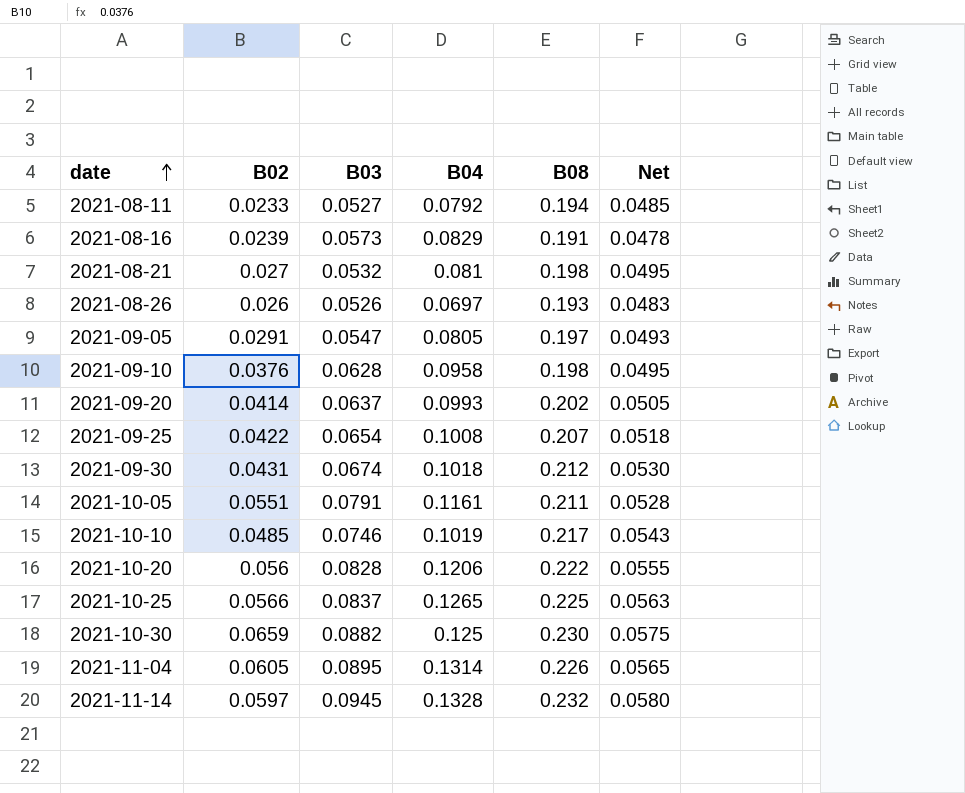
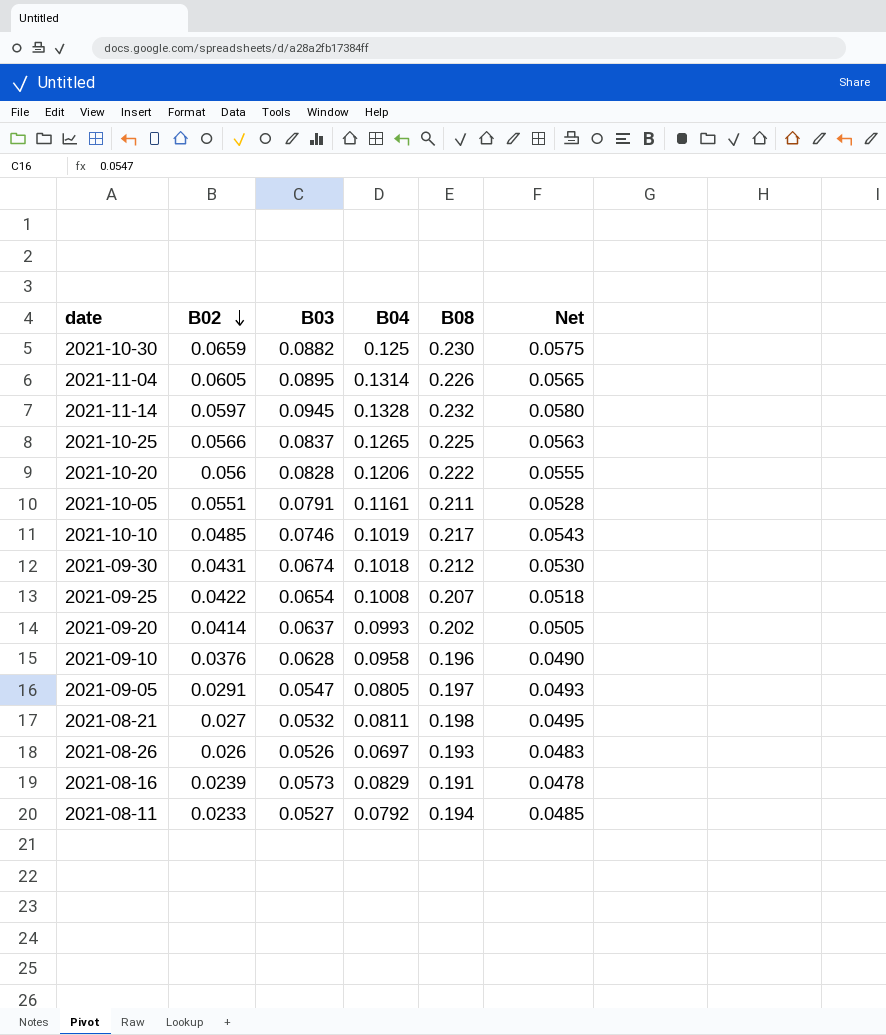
row order: date ascending -> B02 descending
2021-09-10 | B08: 0.198 -> 0.196
2021-09-10 | Net: 0.0495 -> 0.0490
2021-08-21 | B04: 0.081 -> 0.0811

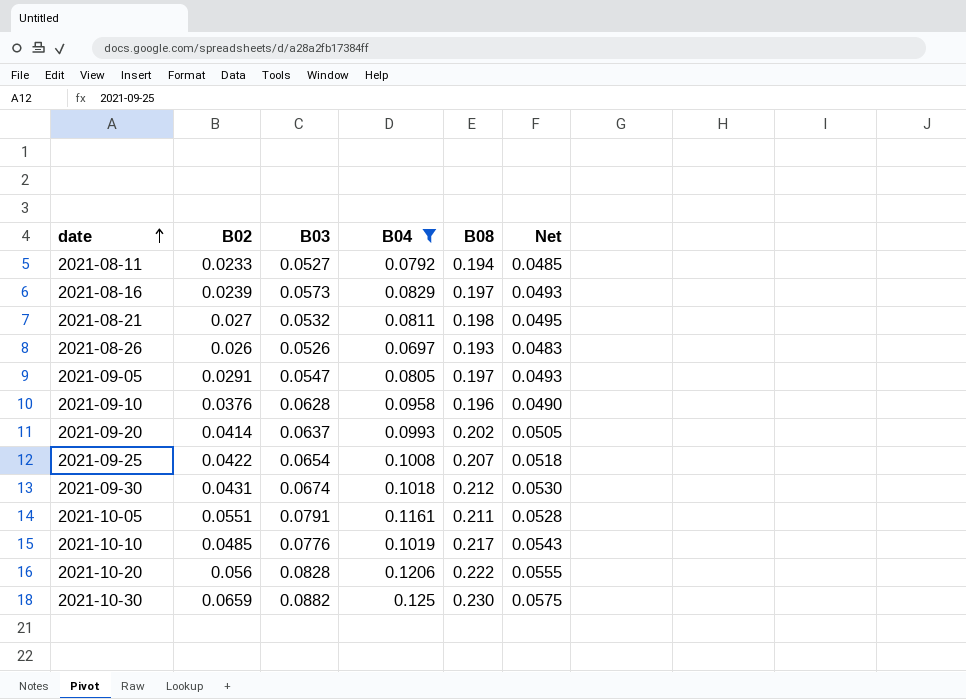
filter: none -> B04 <= 0.125
row order: B02 descending -> date ascending
2021-08-16 | B08: 0.191 -> 0.197
2021-08-16 | Net: 0.0478 -> 0.0493
2021-10-10 | B03: 0.0746 -> 0.0776

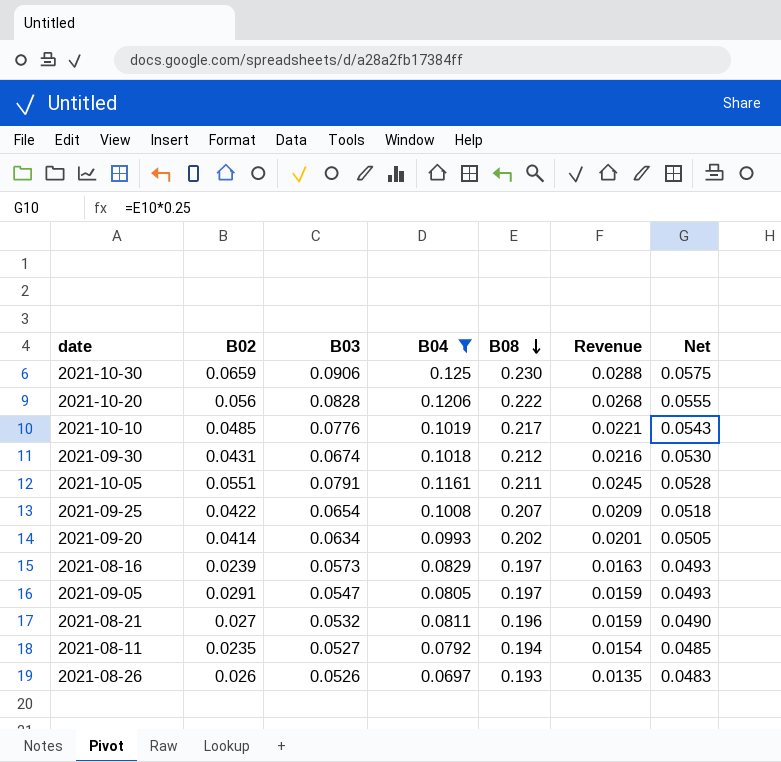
row order: date ascending -> B08 descending
column Revenue | formula: none -> [B04] * [B08]
row 2021-09-10: 0.0376 | 0.0628 | 0.0958 | 0.196 | 0.0490 -> none
2021-10-30 | B03: 0.0882 -> 0.0906
2021-09-20 | B03: 0.0637 -> 0.0634
2021-08-21 | B08: 0.198 -> 0.196
2021-08-21 | Net: 0.0495 -> 0.0490
2021-08-11 | B02: 0.0233 -> 0.0235

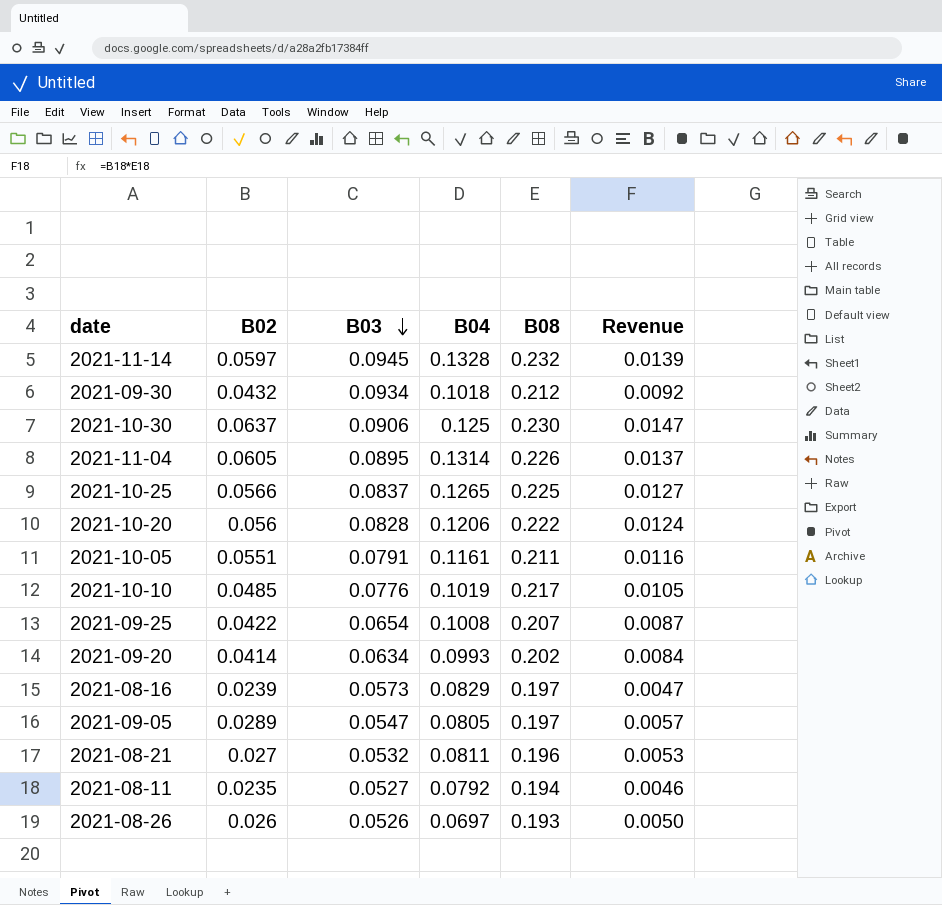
filter: B04 <= 0.125 -> none
row order: B08 descending -> B03 descending
column Net | formula: [B08] * 0.25 -> none
column Revenue | formula: [B04] * [B08] -> [B02] * [B08]
2021-09-30 | B02: 0.0431 -> 0.0432
2021-09-30 | B03: 0.0674 -> 0.0934
2021-10-30 | B02: 0.0659 -> 0.0637
2021-09-05 | B02: 0.0291 -> 0.0289

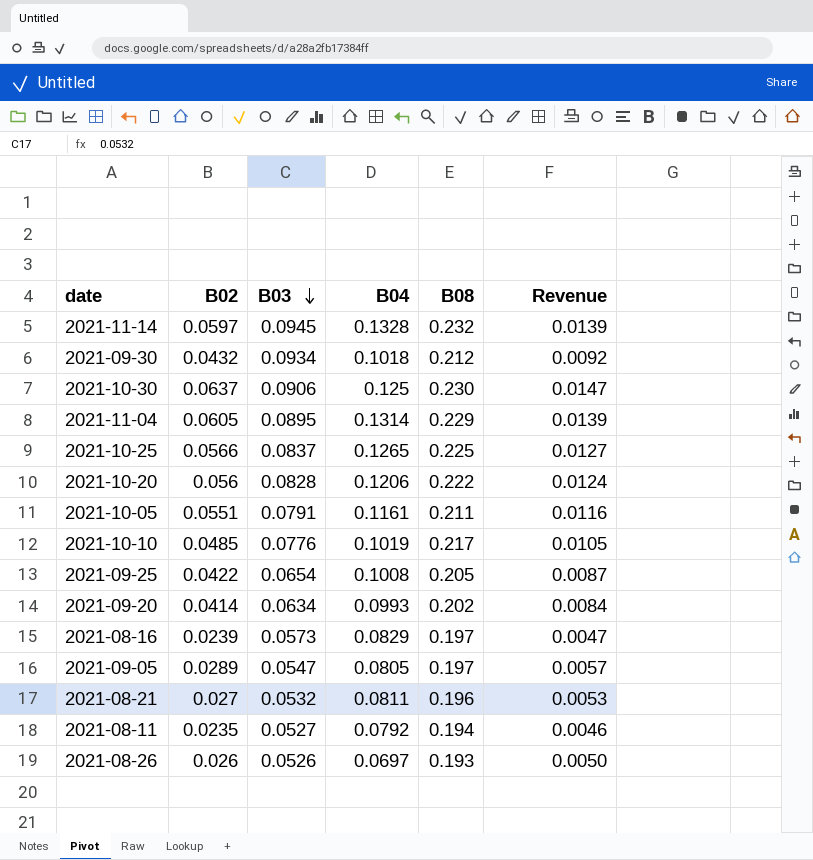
2021-11-04 | B08: 0.226 -> 0.229
2021-11-04 | Revenue: 0.0137 -> 0.0139
2021-09-25 | B08: 0.207 -> 0.205

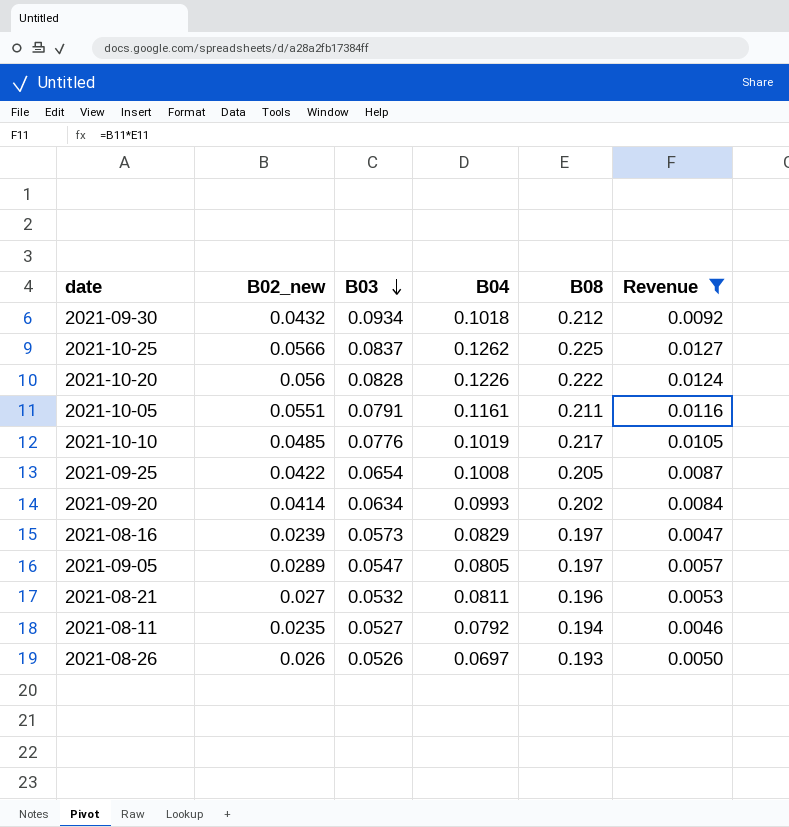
filter: none -> Revenue <= 0.0127
column name: B02 -> B02_new
2021-10-25 | B04: 0.1265 -> 0.1262
2021-10-20 | B04: 0.1206 -> 0.1226

